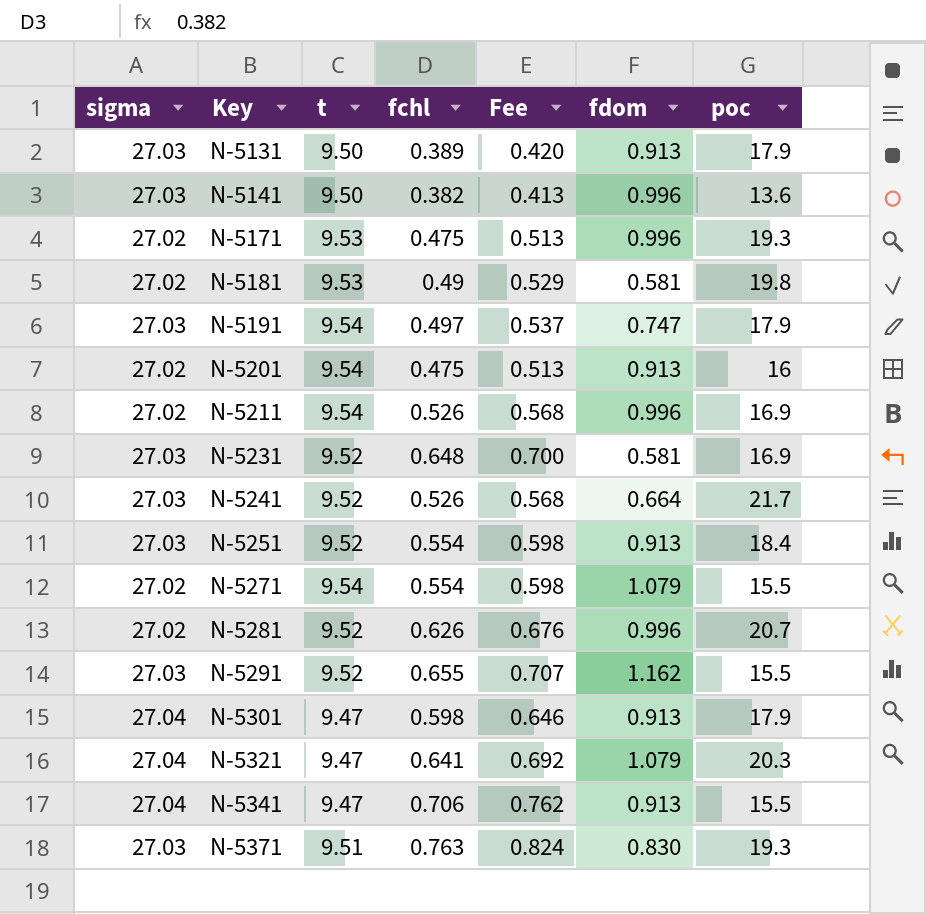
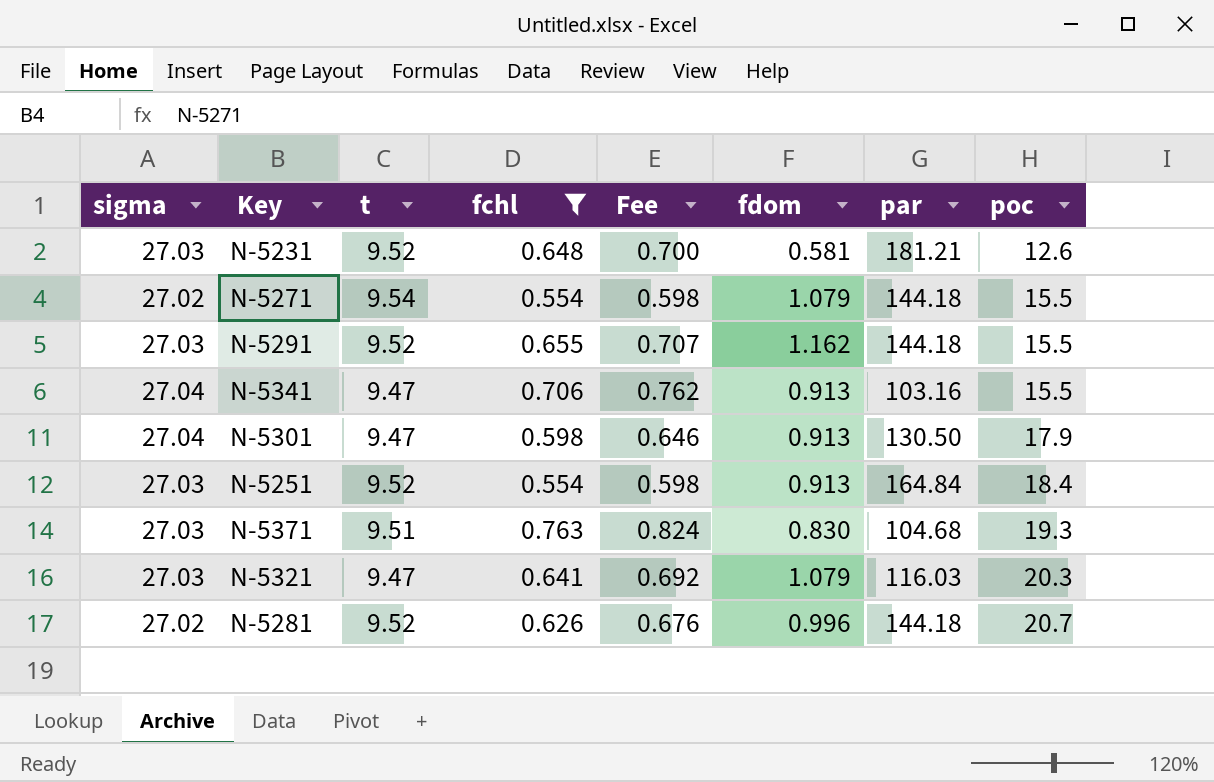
filter: none -> fchl >= 0.554
row order: Key ascending -> poc ascending
column par | position: none -> 7
N-5231 | poc: 16.9 -> 12.6
N-5321 | sigma: 27.04 -> 27.03

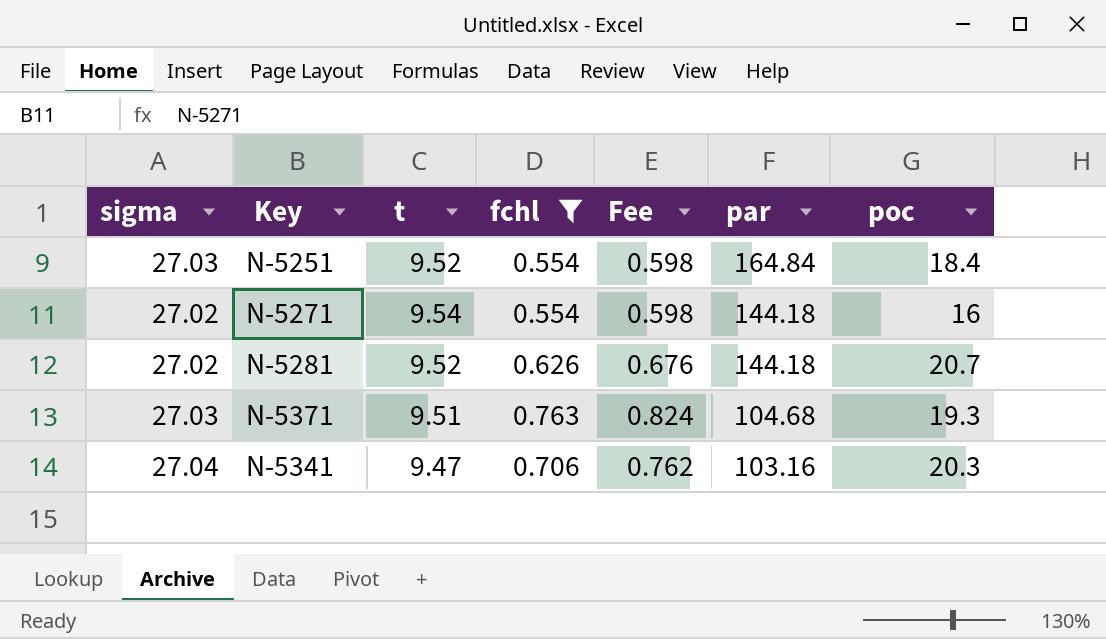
row order: poc ascending -> par descending
column fdom | position: 6 -> none
row N-5231: 27.03 | 9.52 | 0.648 | 0.700 | 0.581 | 181.21 | 12.6 -> none
row N-5291: 27.03 | 9.52 | 0.655 | 0.707 | 1.162 | 144.18 | 15.5 -> none
row N-5301: 27.04 | 9.47 | 0.598 | 0.646 | 0.913 | 130.50 | 17.9 -> none
row N-5321: 27.03 | 9.47 | 0.641 | 0.692 | 1.079 | 116.03 | 20.3 -> none
N-5271 | poc: 15.5 -> 16
N-5341 | poc: 15.5 -> 20.3

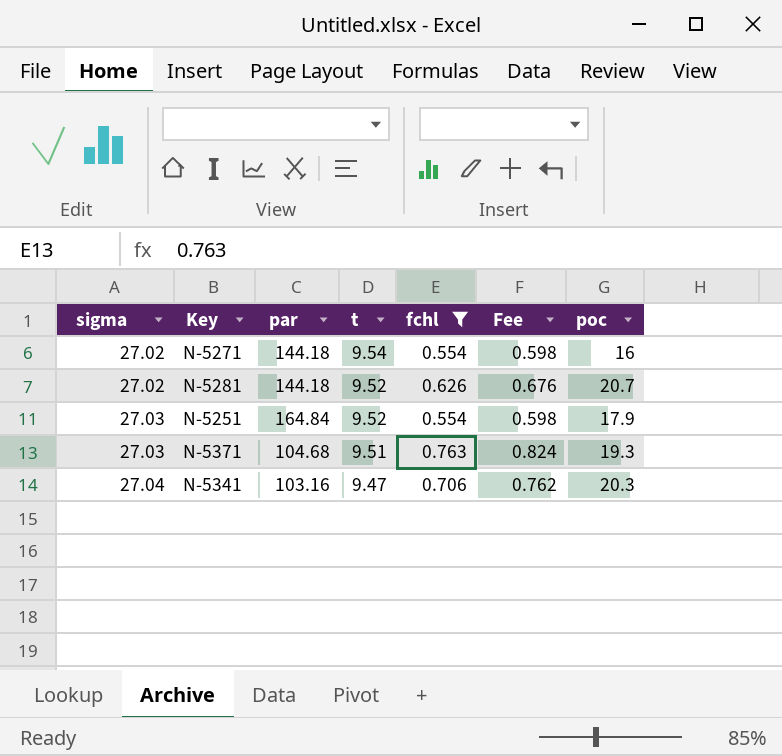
row order: par descending -> sigma ascending
column par | position: 6 -> 3
N-5251 | poc: 18.4 -> 17.9

